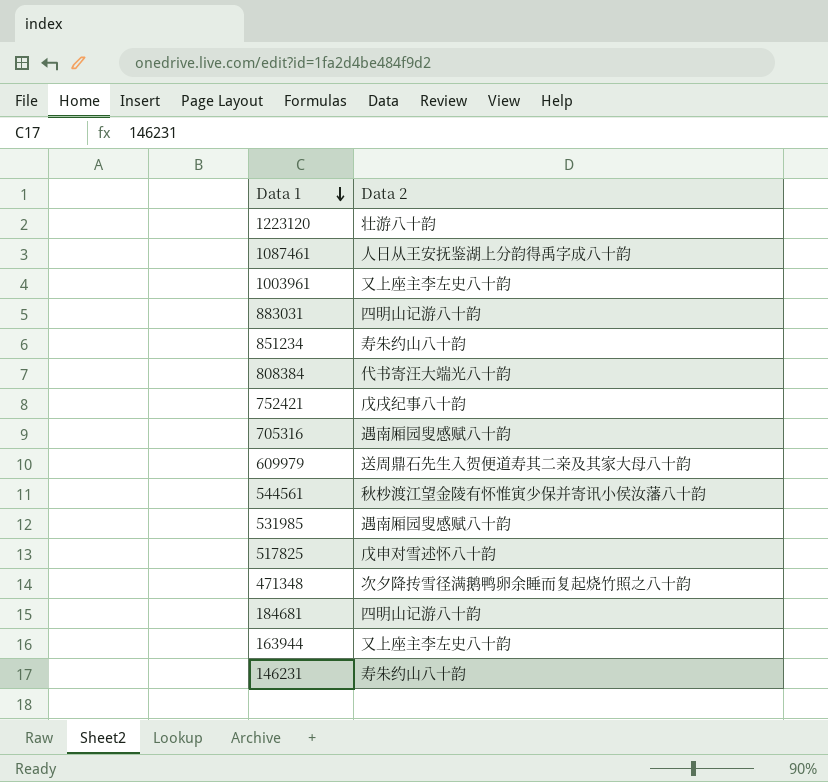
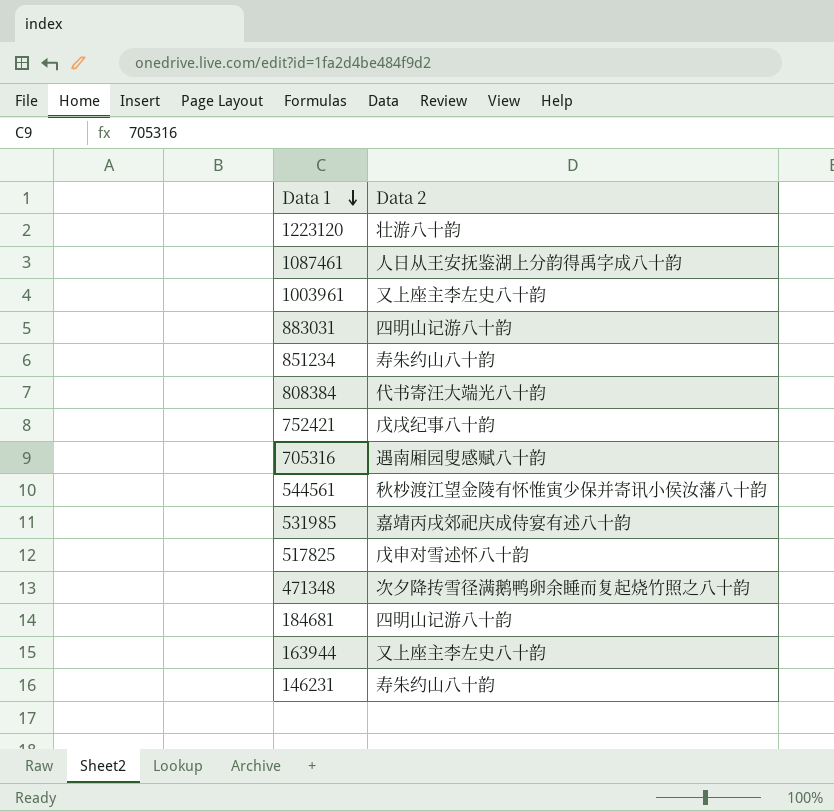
row 609979: 送周鼎石先生入贺便道寿其二亲及其家大母八十韵 -> none
531985 | Data 2: 遇南厢园叟感赋八十韵 -> 嘉靖丙戌郊祀庆成侍宴有述八十韵

